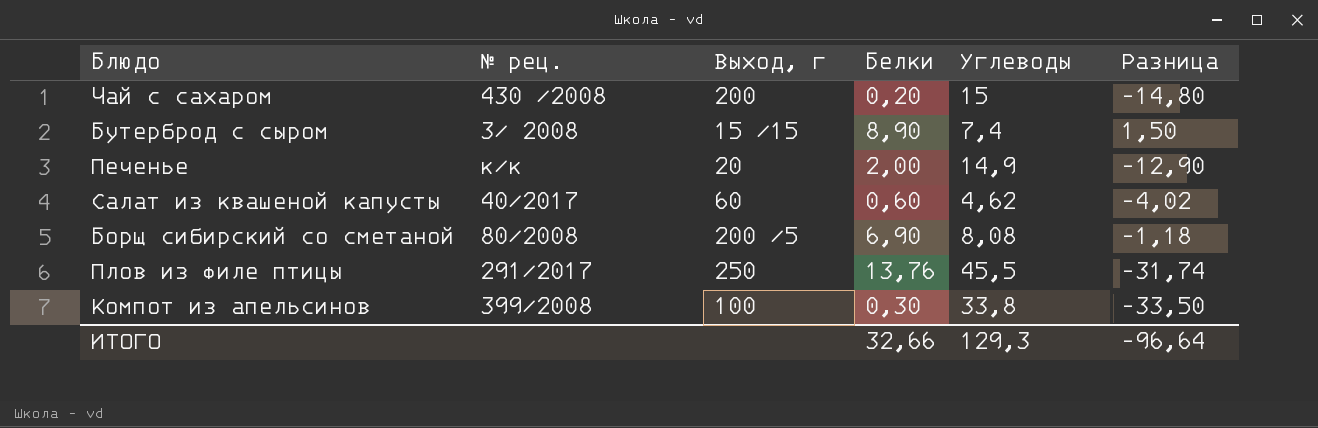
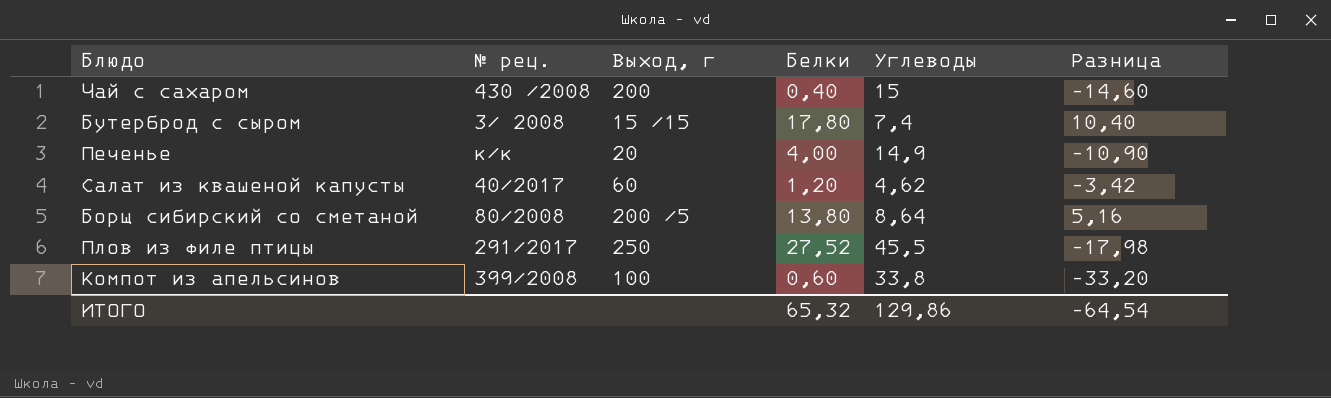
Чай с сахаром | Белки: 0,20 -> 0,40
Чай с сахаром | Разница: -14,80 -> -14,60
Бутерброд с сыром | Белки: 8,90 -> 17,80
Бутерброд с сыром | Разница: 1,50 -> 10,40
Печенье | Белки: 2,00 -> 4,00
Печенье | Разница: -12,90 -> -10,90
Салат из квашеной капусты | Белки: 0,60 -> 1,20
Салат из квашеной капусты | Разница: -4,02 -> -3,42
Борщ сибирский со сметаной | Белки: 6,90 -> 13,80
Борщ сибирский со сметаной | Углеводы: 8,08 -> 8,64
Борщ сибирский со сметаной | Разница: -1,18 -> 5,16
Плов из филе птицы | Белки: 13,76 -> 27,52
Плов из филе птицы | Разница: -31,74 -> -17,98
Компот из апельсинов | Белки: 0,30 -> 0,60
Компот из апельсинов | Разница: -33,50 -> -33,20
ИТОГО | Белки: 32,66 -> 65,32
ИТОГО | Углеводы: 129,3 -> 129,86
ИТОГО | Разница: -96,64 -> -64,54

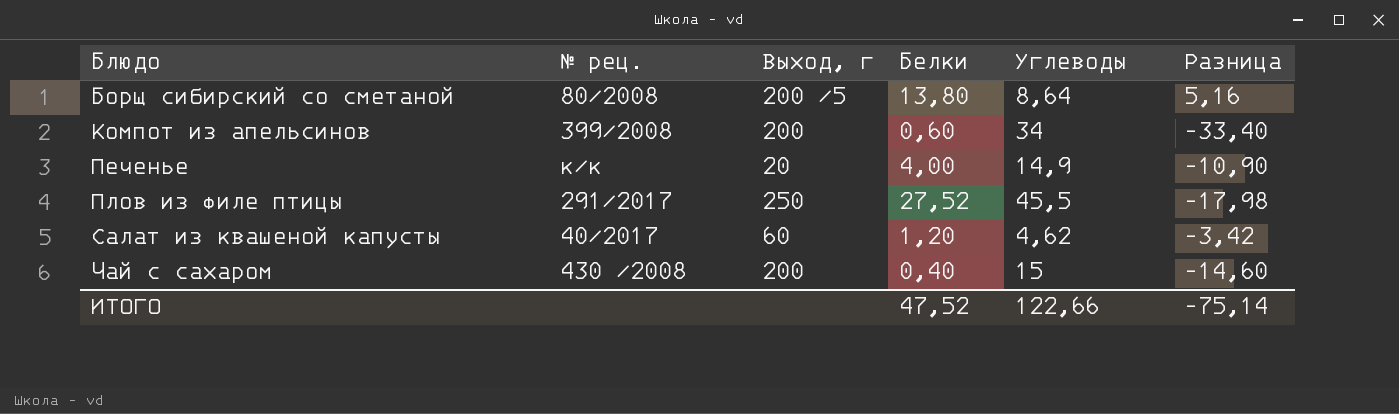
row order: none -> Блюдо ascending
row Бутерброд с сыром: 3/ 2008 | 15 /15 | 17,80 | 7,4 | 10,40 -> none
Компот из апельсинов | Выход, г: 100 -> 200
Компот из апельсинов | Углеводы: 33,8 -> 34
Компот из апельсинов | Разница: -33,20 -> -33,40
ИТОГО | Белки: 65,32 -> 47,52
ИТОГО | Углеводы: 129,86 -> 122,66
ИТОГО | Разница: -64,54 -> -75,14

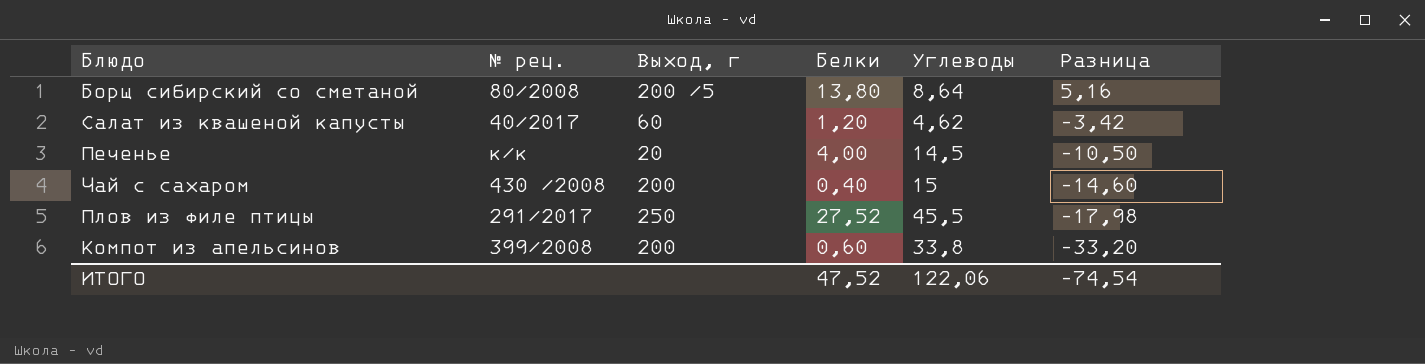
row order: Блюдо ascending -> Разница descending
Печенье | Углеводы: 14,9 -> 14,5
Печенье | Разница: -10,90 -> -10,50
Компот из апельсинов | Углеводы: 34 -> 33,8
Компот из апельсинов | Разница: -33,40 -> -33,20
ИТОГО | Углеводы: 122,66 -> 122,06
ИТОГО | Разница: -75,14 -> -74,54

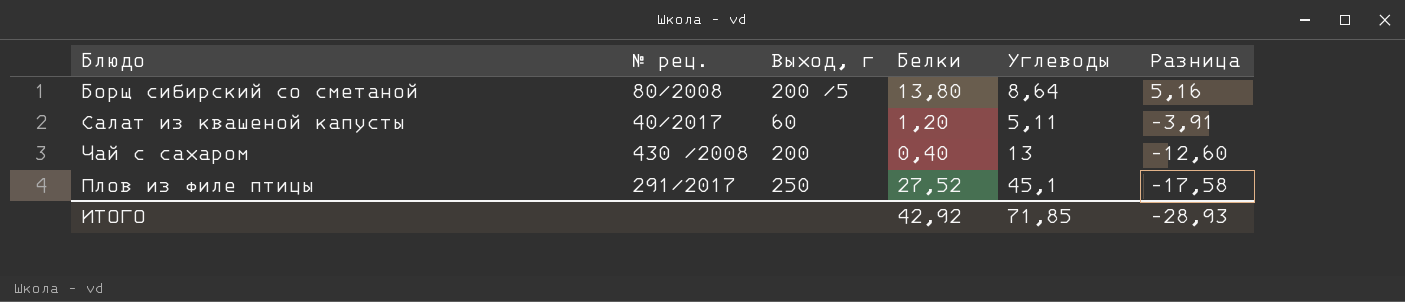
row Печенье: к/к | 20 | 4,00 | 14,5 | -10,50 -> none
row Компот из апельсинов: 399/2008 | 200 | 0,60 | 33,8 | -33,20 -> none
Салат из квашеной капусты | Углеводы: 4,62 -> 5,11
Салат из квашеной капусты | Разница: -3,42 -> -3,91
Чай с сахаром | Углеводы: 15 -> 13
Чай с сахаром | Разница: -14,60 -> -12,60
Плов из филе птицы | Углеводы: 45,5 -> 45,1
Плов из филе птицы | Разница: -17,98 -> -17,58
ИТОГО | Белки: 47,52 -> 42,92
ИТОГО | Углеводы: 122,06 -> 71,85
ИТОГО | Разница: -74,54 -> -28,93

